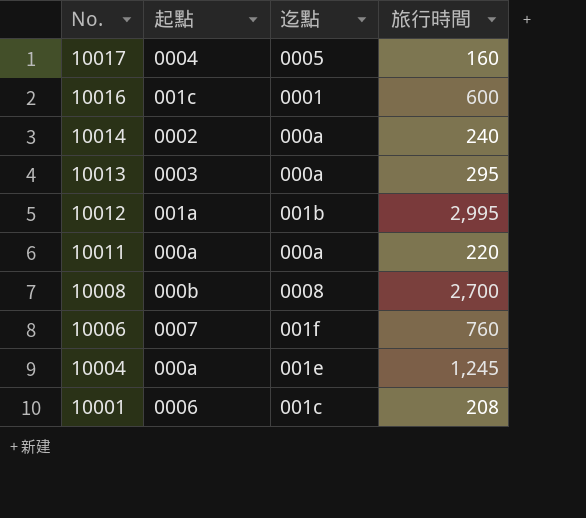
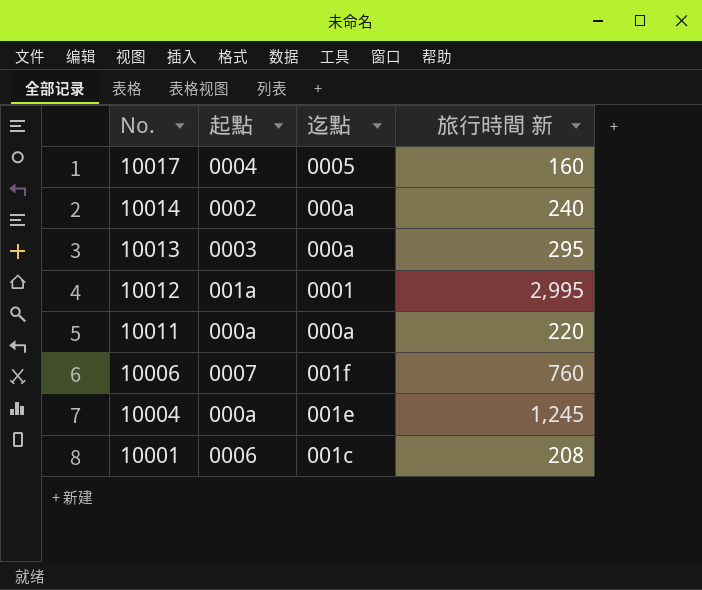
column name: 旅行時間 -> 旅行時間 新
row 10016: 001c | 0001 | 600 -> none
row 10008: 000b | 0008 | 2,700 -> none
10012 | 迄點: 001b -> 0001

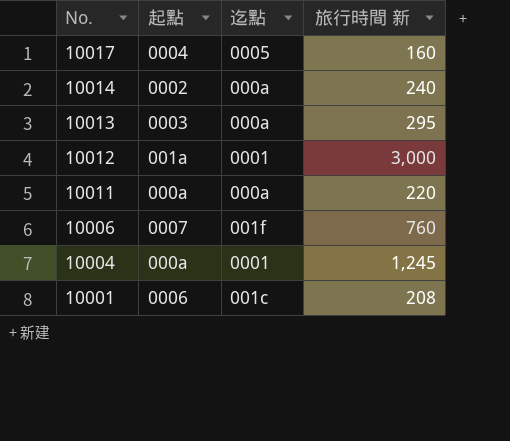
10012 | 旅行時間 新: 2,995 -> 3,000
10004 | 迄點: 001e -> 0001

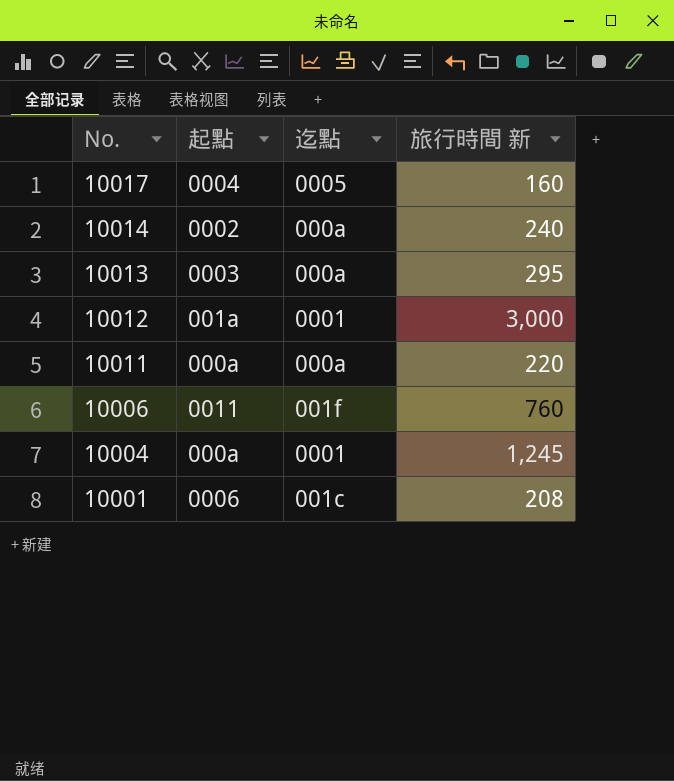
10006 | 起點: 0007 -> 0011

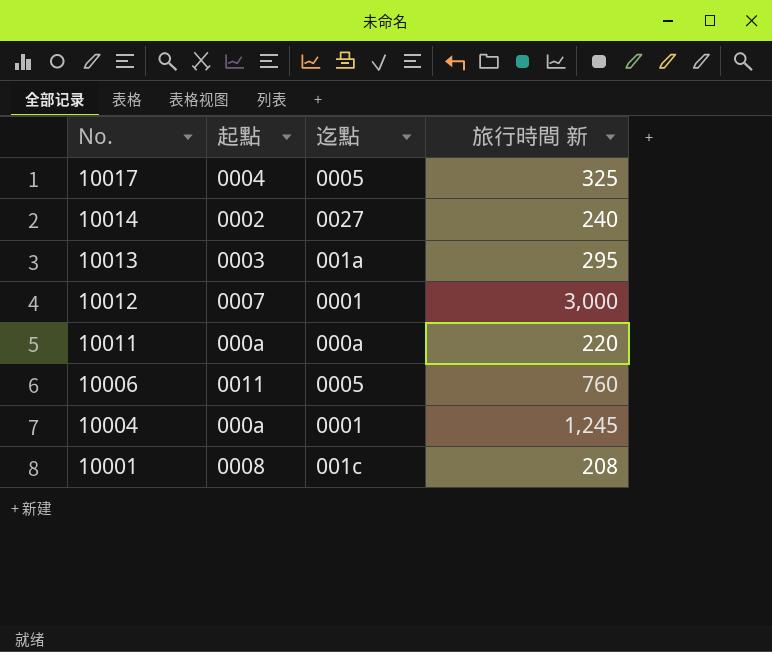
10017 | 旅行時間 新: 160 -> 325
10014 | 迄點: 000a -> 0027
10013 | 迄點: 000a -> 001a
10012 | 起點: 001a -> 0007
10006 | 迄點: 001f -> 0005
10001 | 起點: 0006 -> 0008

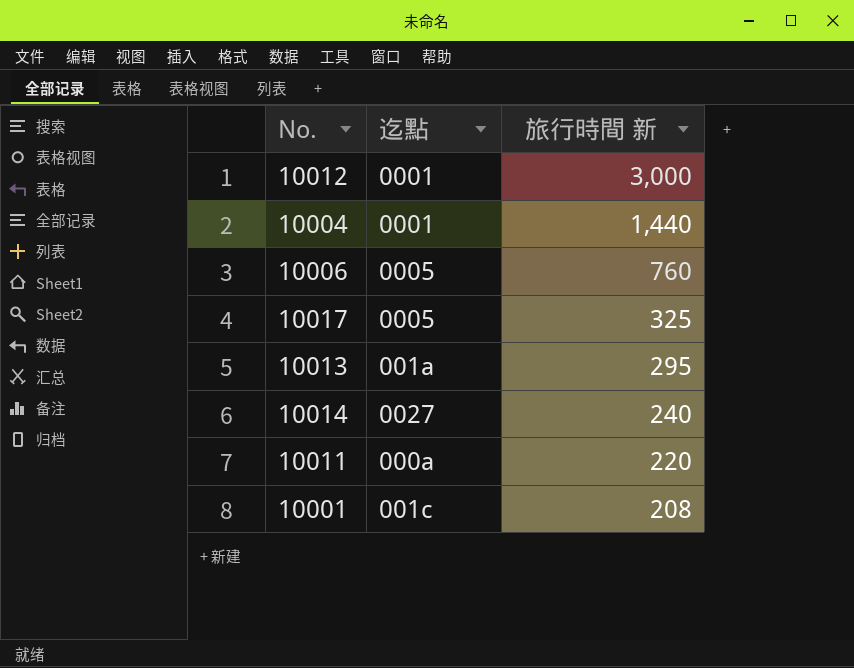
row order: No. descending -> 旅行時間 新 descending
column 起點 | position: 2 -> none
10004 | 旅行時間 新: 1,245 -> 1,440

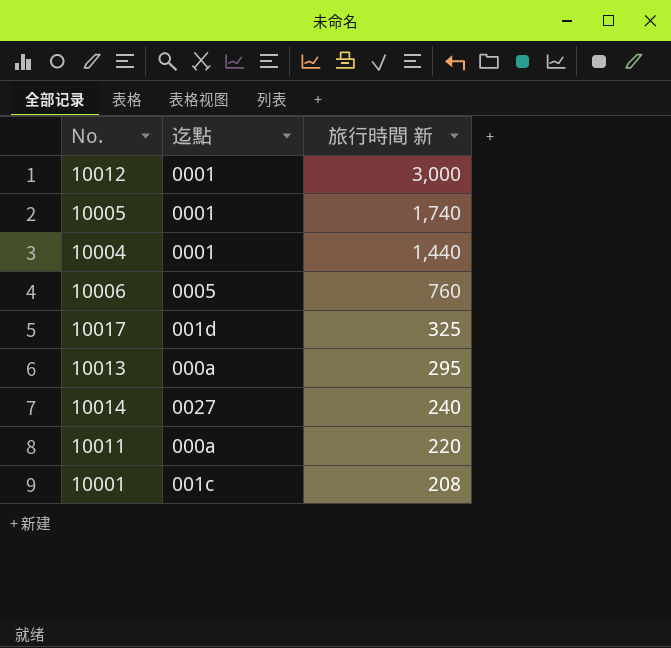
row 10005: none -> 0001 | 1,740
10017 | 迄點: 0005 -> 001d
10013 | 迄點: 001a -> 000a

